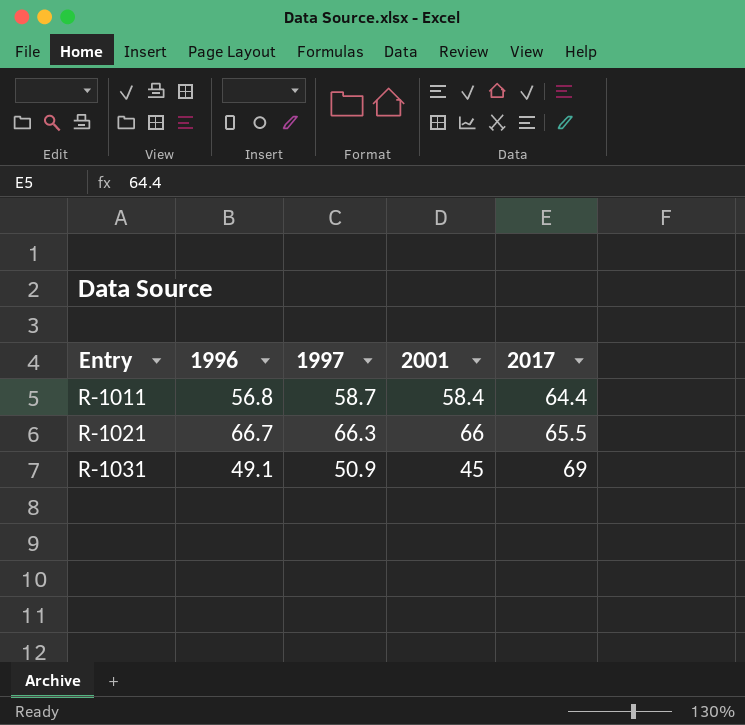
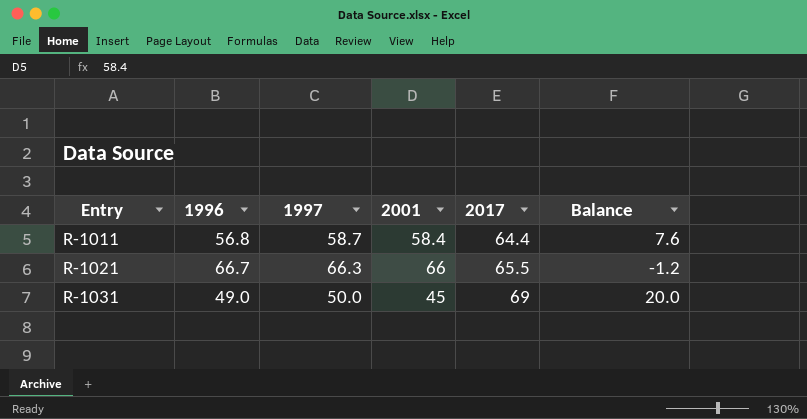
column Balance | formula: none -> [2017] - [1996]
R-1031 | 1996: 49.1 -> 49.0
R-1031 | 1997: 50.9 -> 50.0

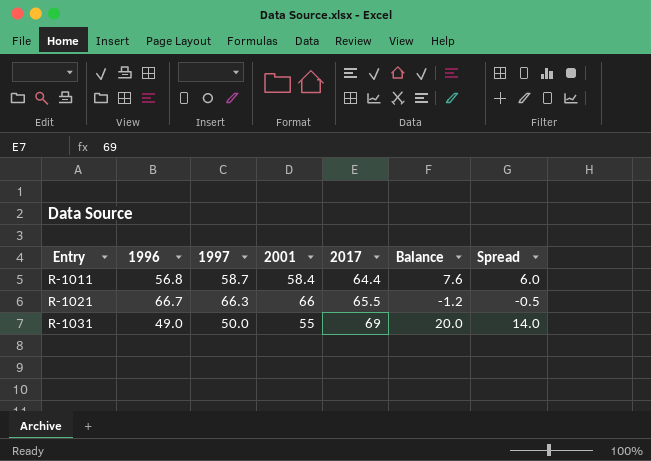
column Spread | formula: none -> [2017] - [2001]
R-1031 | 2001: 45 -> 55

